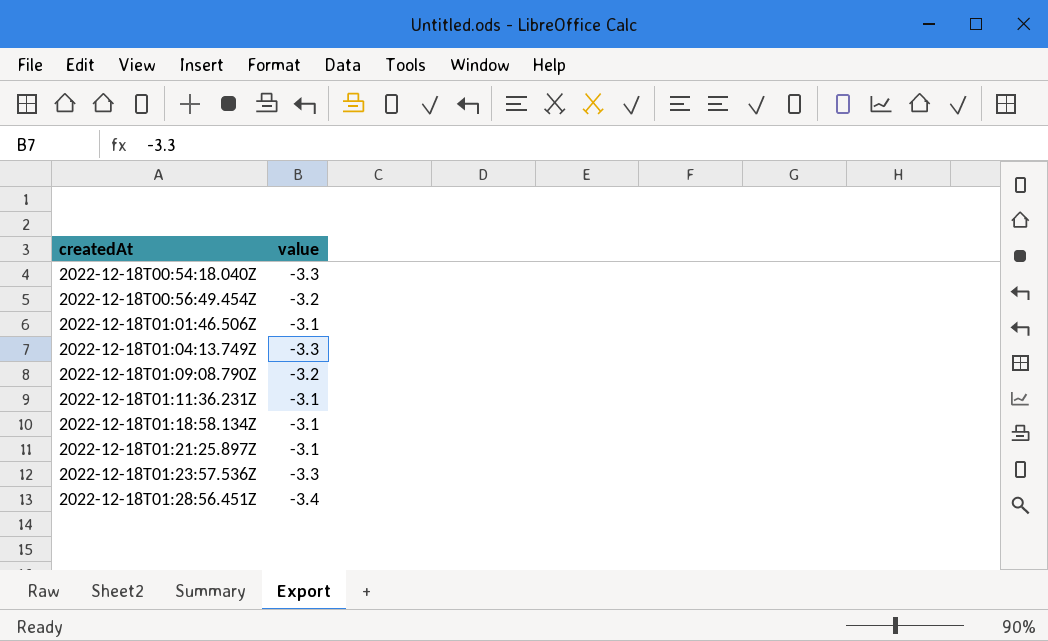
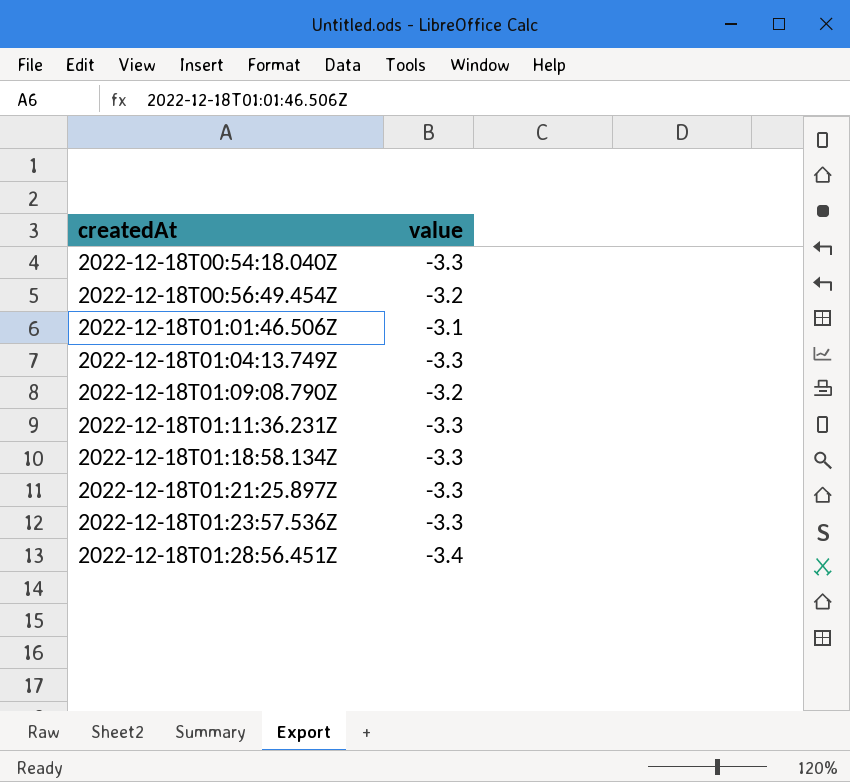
2022-12-18T01:11:36.231Z | value: -3.1 -> -3.3
2022-12-18T01:18:58.134Z | value: -3.1 -> -3.3
2022-12-18T01:21:25.897Z | value: -3.1 -> -3.3

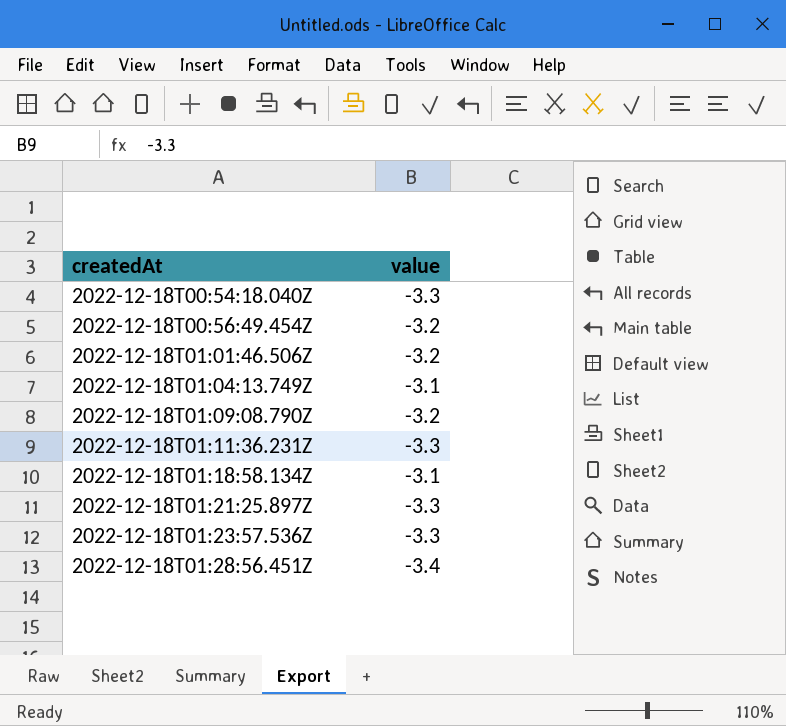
2022-12-18T01:01:46.506Z | value: -3.1 -> -3.2
2022-12-18T01:04:13.749Z | value: -3.3 -> -3.1
2022-12-18T01:18:58.134Z | value: -3.3 -> -3.1

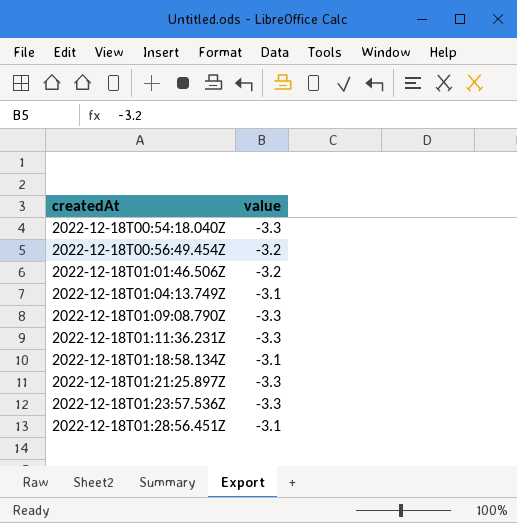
2022-12-18T01:09:08.790Z | value: -3.2 -> -3.3
2022-12-18T01:28:56.451Z | value: -3.4 -> -3.1

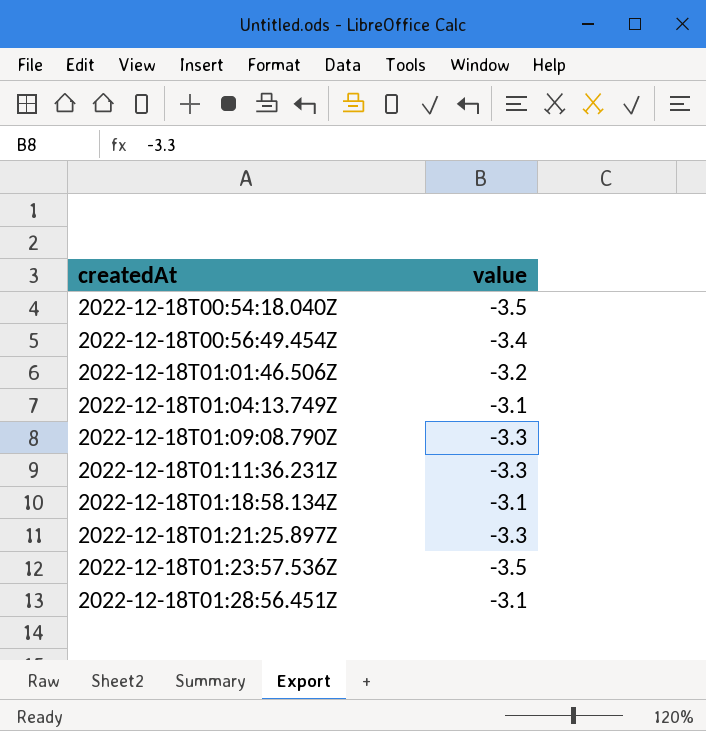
2022-12-18T00:54:18.040Z | value: -3.3 -> -3.5
2022-12-18T00:56:49.454Z | value: -3.2 -> -3.4
2022-12-18T01:23:57.536Z | value: -3.3 -> -3.5

